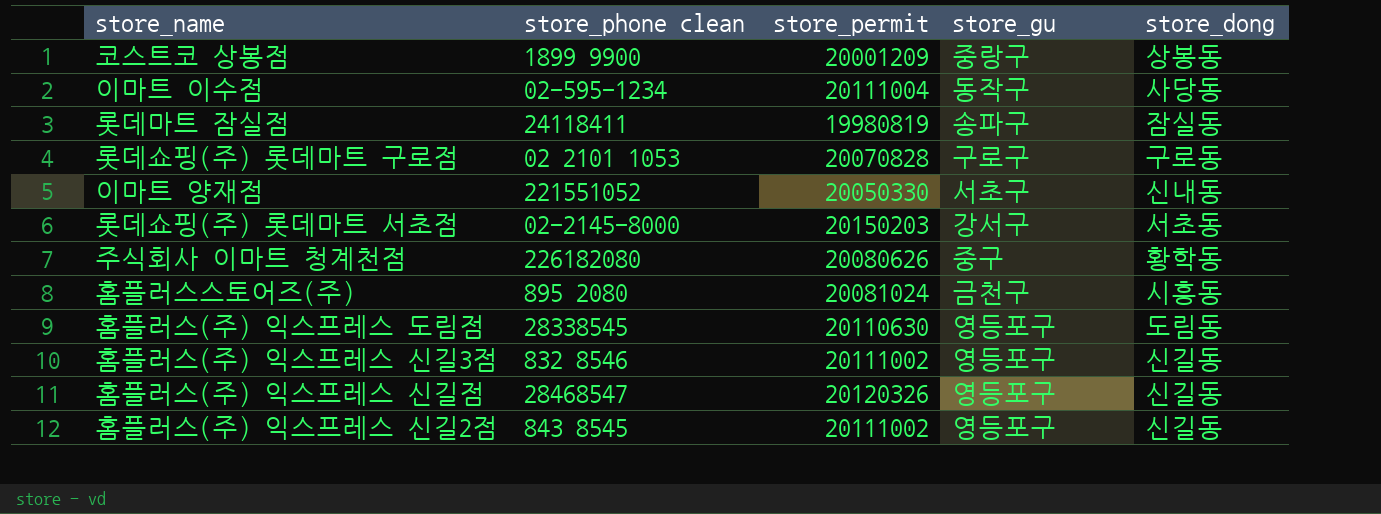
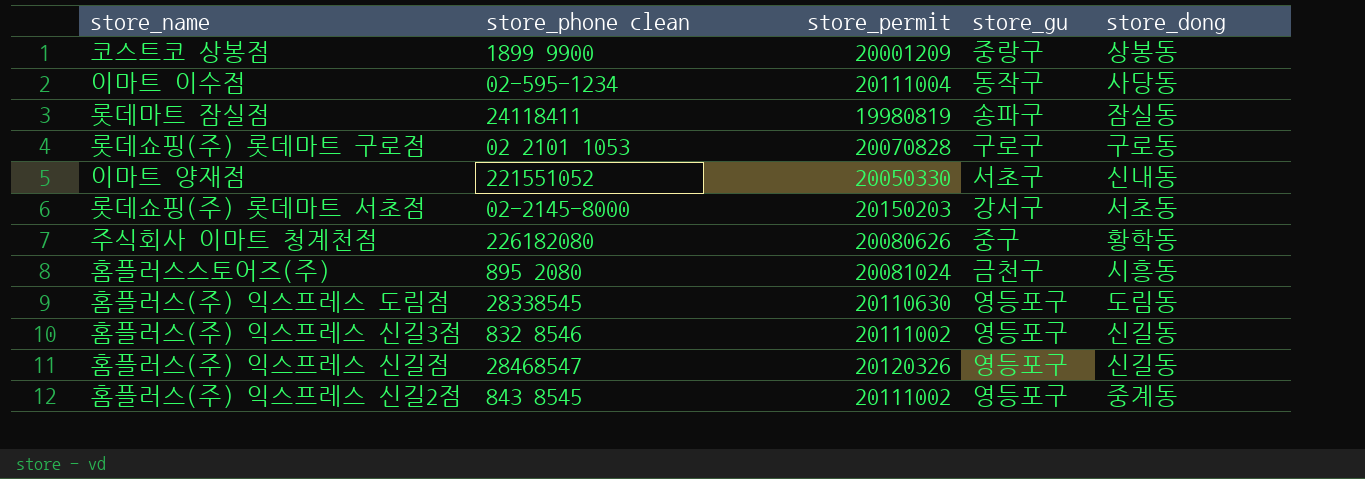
홈플러스(주) 익스프레스 신길2점 | store_dong: 신길동 -> 중계동

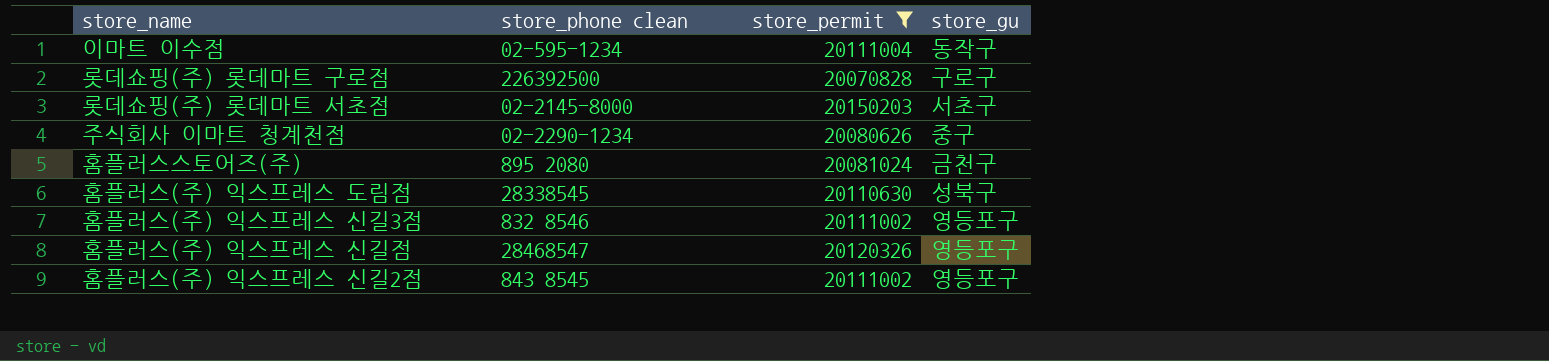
filter: none -> store_permit >= 20070828
column store_dong | position: 5 -> none
롯데쇼핑(주) 롯데마트 구로점 | store_phone clean: 02 2101 1053 -> 226392500
롯데쇼핑(주) 롯데마트 서초점 | store_gu: 강서구 -> 서초구
주식회사 이마트 청계천점 | store_phone clean: 226182080 -> 02-2290-1234
홈플러스(주) 익스프레스 도림점 | store_gu: 영등포구 -> 성북구

